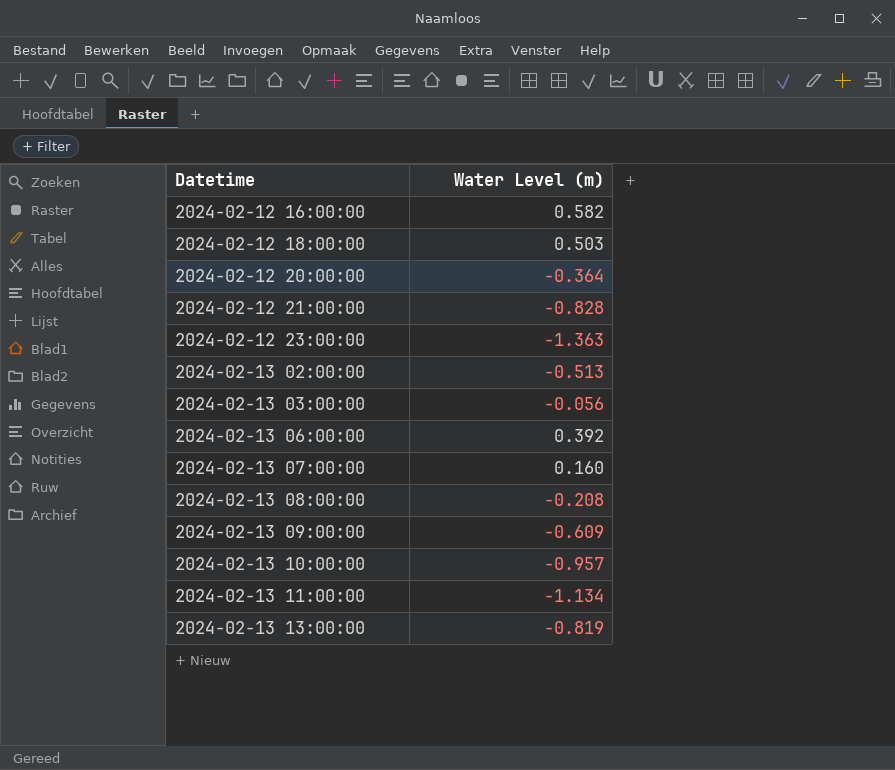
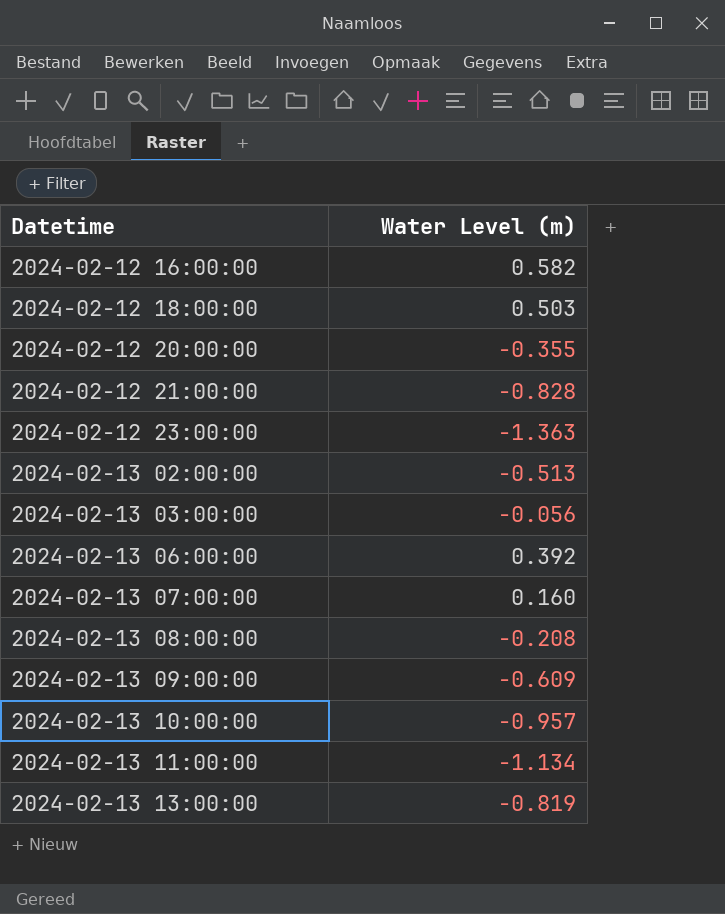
2024-02-12 20:00:00 | Water Level (m): -0.364 -> -0.355

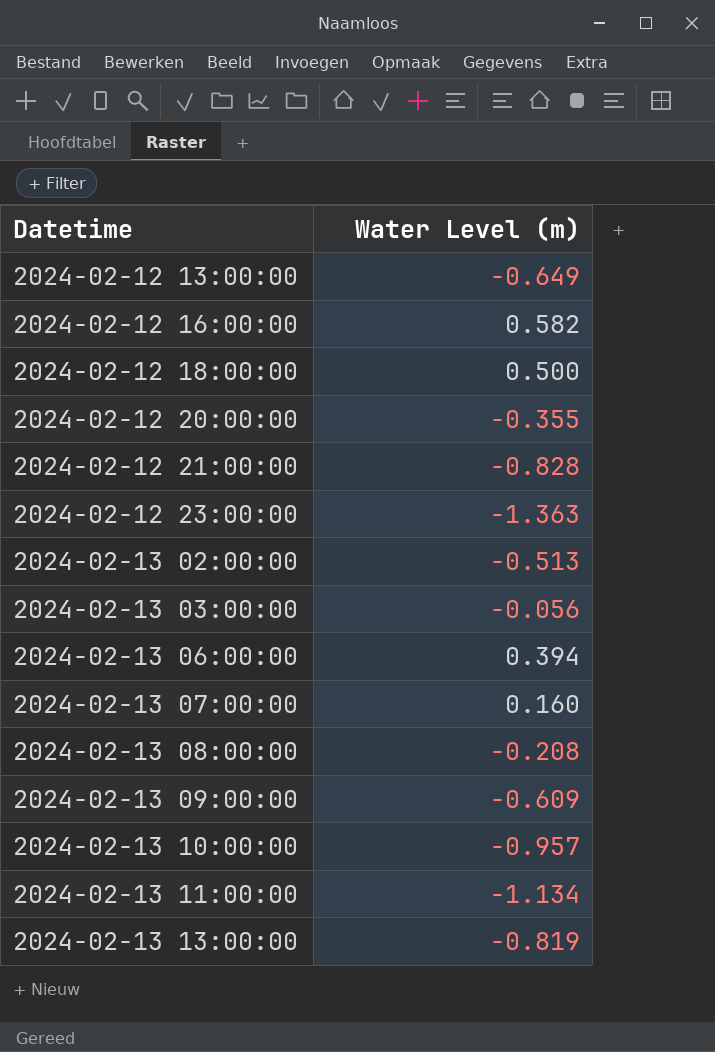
row 2024-02-12 13:00:00: none -> -0.649
2024-02-12 18:00:00 | Water Level (m): 0.503 -> 0.500
2024-02-13 06:00:00 | Water Level (m): 0.392 -> 0.394

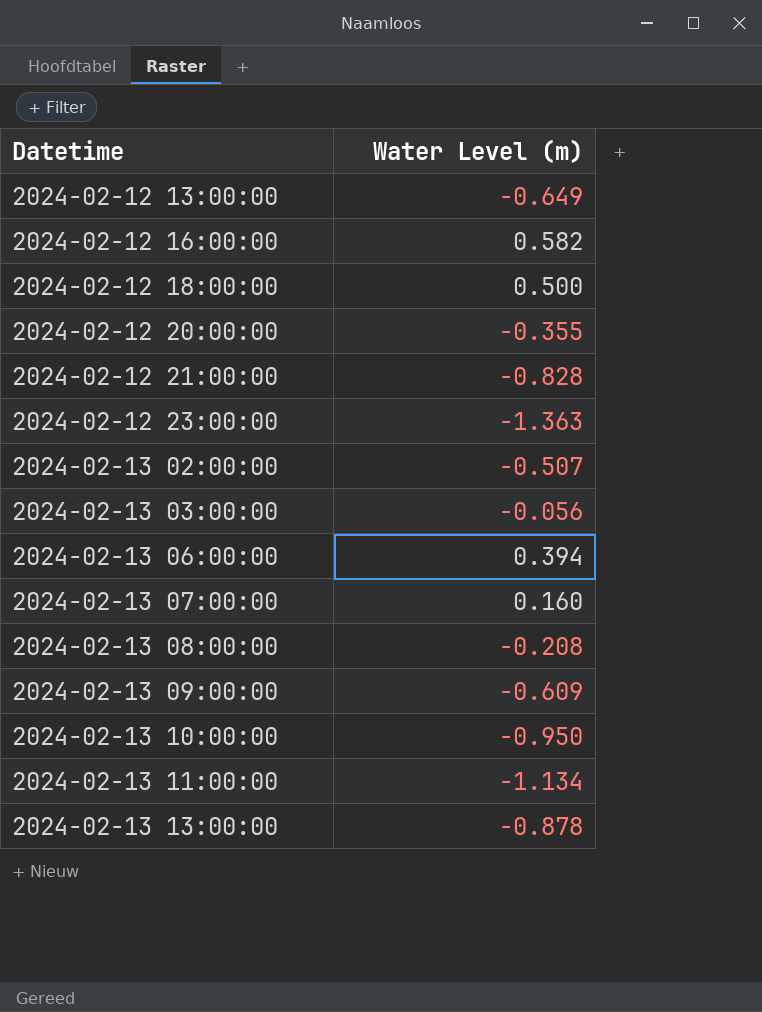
2024-02-13 02:00:00 | Water Level (m): -0.513 -> -0.507
2024-02-13 10:00:00 | Water Level (m): -0.957 -> -0.950
2024-02-13 13:00:00 | Water Level (m): -0.819 -> -0.878

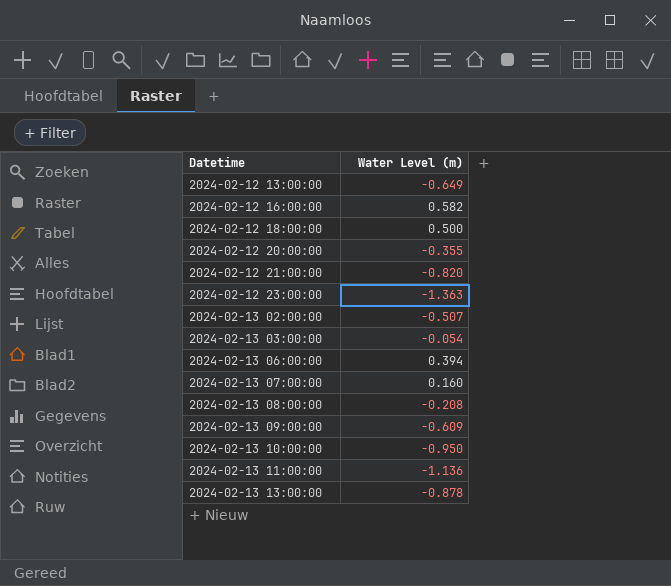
2024-02-12 21:00:00 | Water Level (m): -0.828 -> -0.820
2024-02-13 03:00:00 | Water Level (m): -0.056 -> -0.054
2024-02-13 11:00:00 | Water Level (m): -1.134 -> -1.136

